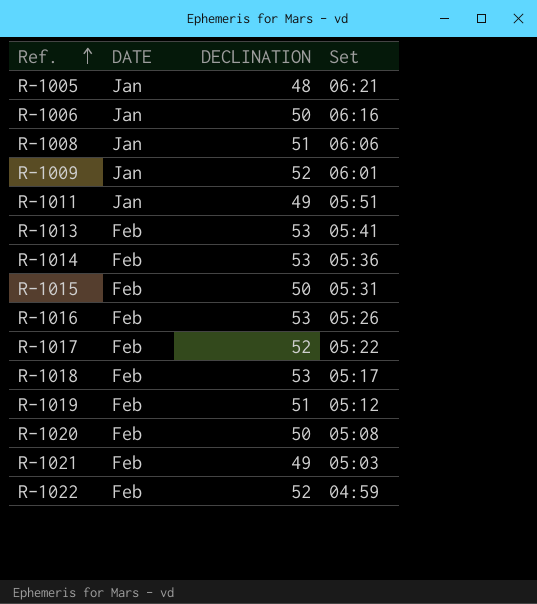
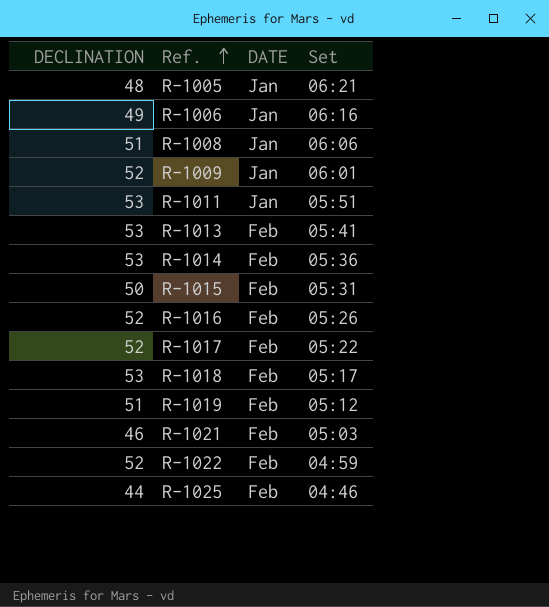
column DECLINATION | position: 3 -> 1
row R-1020: Feb | 50 | 05:08 -> none
R-1006 | DECLINATION: 50 -> 49
R-1011 | DECLINATION: 49 -> 53
R-1016 | DECLINATION: 53 -> 52
R-1021 | DECLINATION: 49 -> 46
row R-1025: none -> 44 | Feb | 04:46

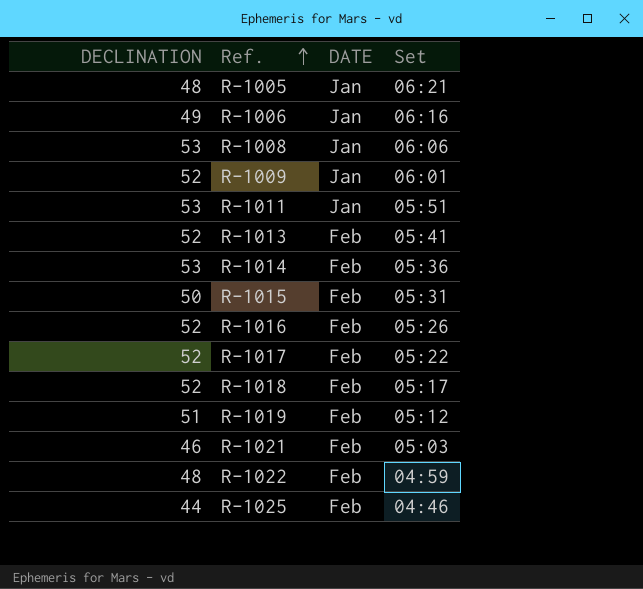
R-1008 | DECLINATION: 51 -> 53
R-1013 | DECLINATION: 53 -> 52
R-1018 | DECLINATION: 53 -> 52
R-1022 | DECLINATION: 52 -> 48

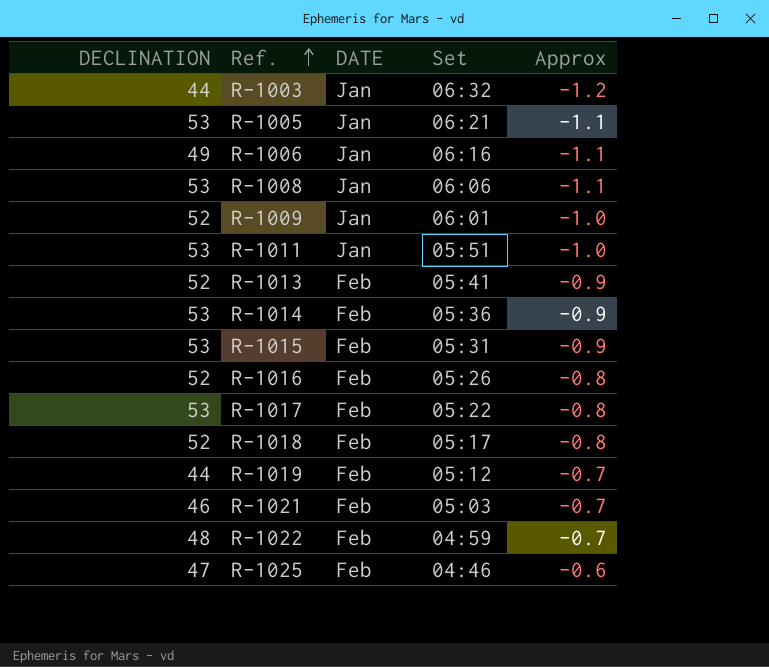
column Approx | position: none -> 5
row R-1003: none -> 44 | Jan | 06:32 | -1.2
R-1005 | DECLINATION: 48 -> 53
R-1015 | DECLINATION: 50 -> 53
R-1017 | DECLINATION: 52 -> 53
R-1019 | DECLINATION: 51 -> 44
R-1025 | DECLINATION: 44 -> 47

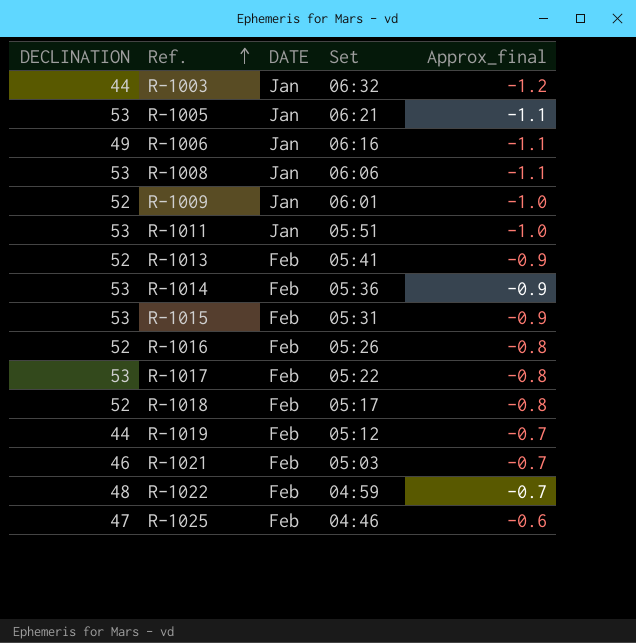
column name: Approx -> Approx_final

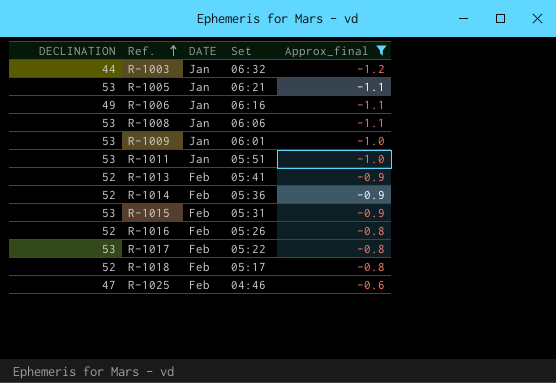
filter: none -> Approx_final != -0.7
R-1009 | DECLINATION: 52 -> 53
R-1014 | DECLINATION: 53 -> 52

